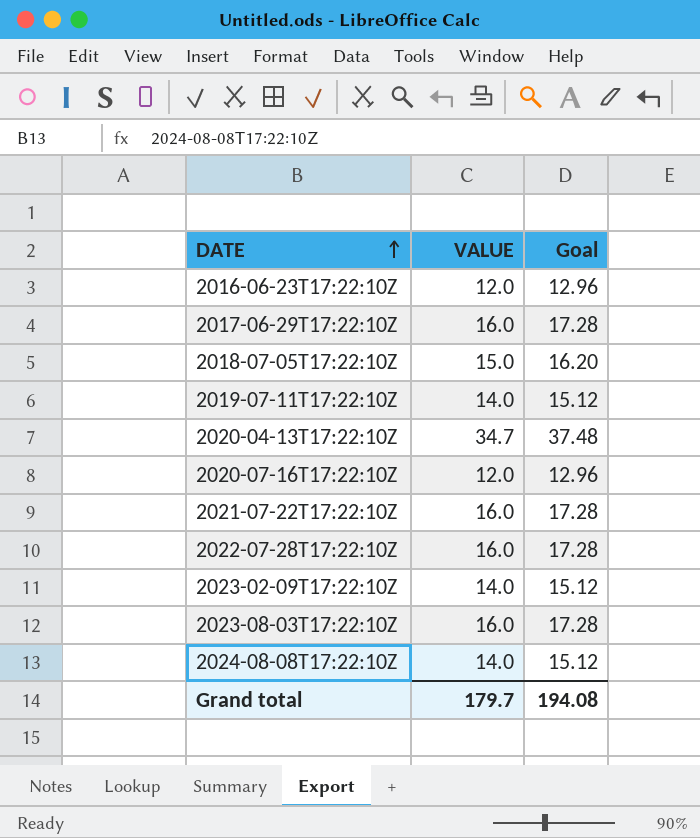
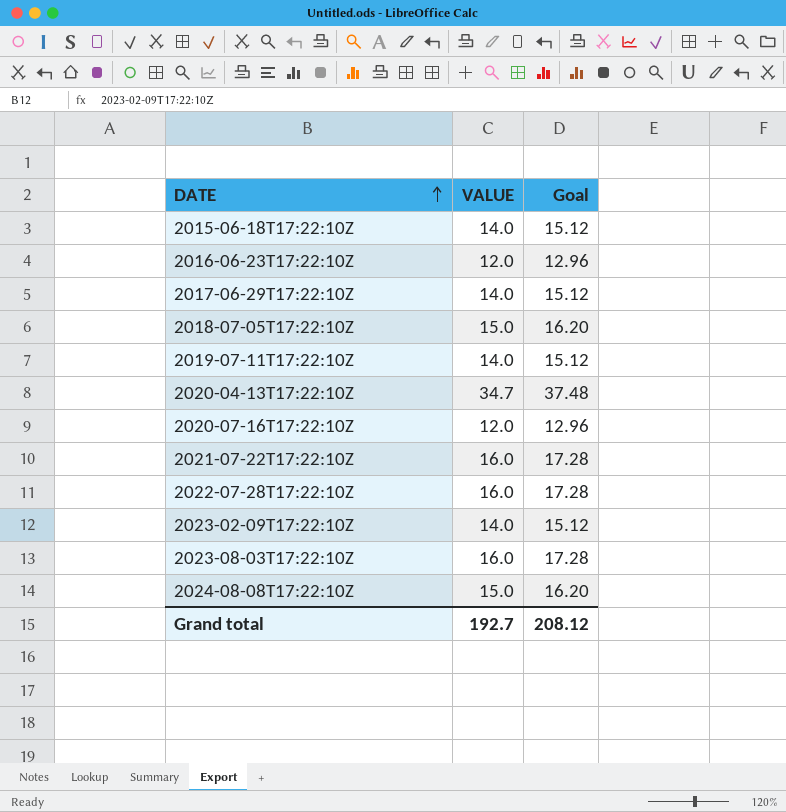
row 2015-06-18T17:22:10Z: none -> 14.0 | 15.12
2017-06-29T17:22:10Z | VALUE: 16.0 -> 14.0
2017-06-29T17:22:10Z | Goal: 17.28 -> 15.12
2024-08-08T17:22:10Z | VALUE: 14.0 -> 15.0
2024-08-08T17:22:10Z | Goal: 15.12 -> 16.20
Grand total | VALUE: 179.7 -> 192.7
Grand total | Goal: 194.08 -> 208.12

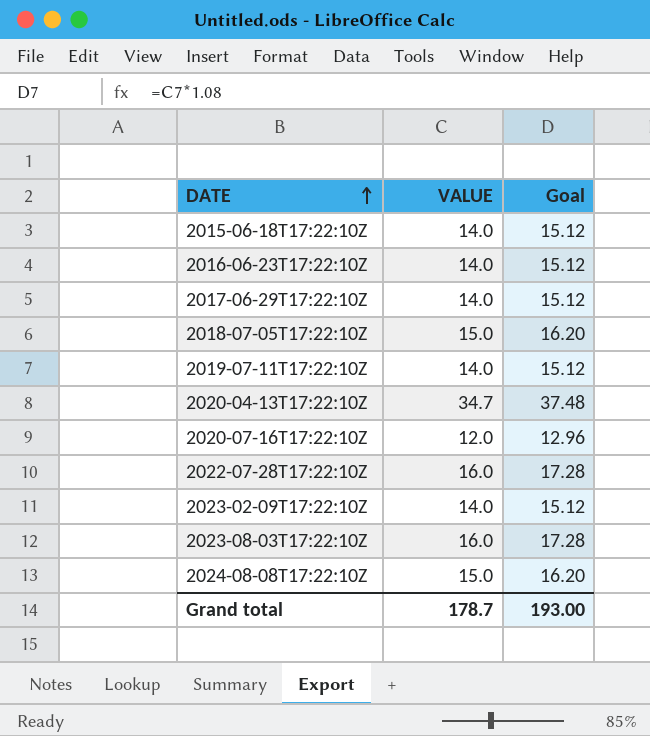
row 2021-07-22T17:22:10Z: 16.0 | 17.28 -> none
2016-06-23T17:22:10Z | VALUE: 12.0 -> 14.0
2016-06-23T17:22:10Z | Goal: 12.96 -> 15.12
Grand total | VALUE: 192.7 -> 178.7
Grand total | Goal: 208.12 -> 193.00

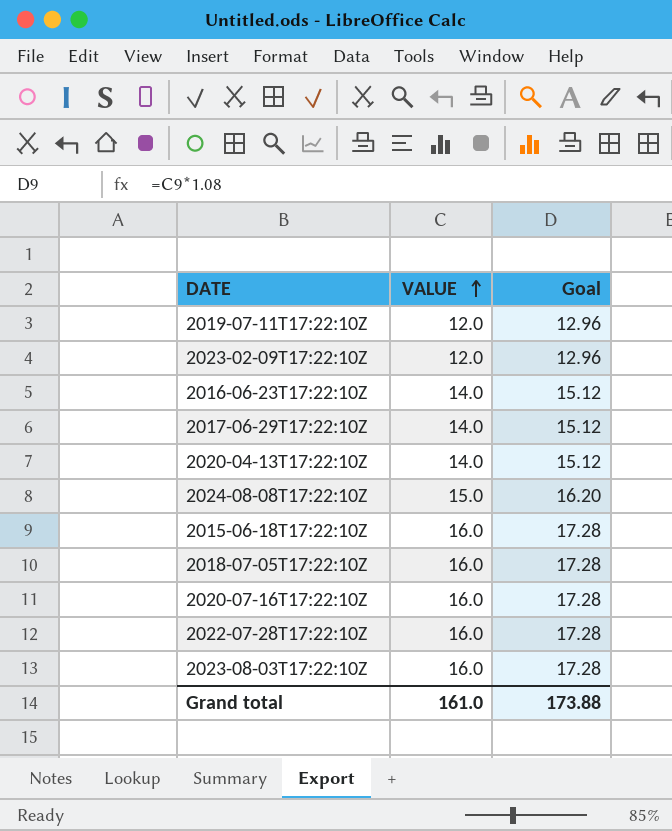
row order: DATE ascending -> VALUE ascending
2019-07-11T17:22:10Z | VALUE: 14.0 -> 12.0
2019-07-11T17:22:10Z | Goal: 15.12 -> 12.96
2023-02-09T17:22:10Z | VALUE: 14.0 -> 12.0
2023-02-09T17:22:10Z | Goal: 15.12 -> 12.96
2020-04-13T17:22:10Z | VALUE: 34.7 -> 14.0
2020-04-13T17:22:10Z | Goal: 37.48 -> 15.12
2015-06-18T17:22:10Z | VALUE: 14.0 -> 16.0
2015-06-18T17:22:10Z | Goal: 15.12 -> 17.28
2018-07-05T17:22:10Z | VALUE: 15.0 -> 16.0
2018-07-05T17:22:10Z | Goal: 16.20 -> 17.28
2020-07-16T17:22:10Z | VALUE: 12.0 -> 16.0
2020-07-16T17:22:10Z | Goal: 12.96 -> 17.28
Grand total | VALUE: 178.7 -> 161.0
Grand total | Goal: 193.00 -> 173.88

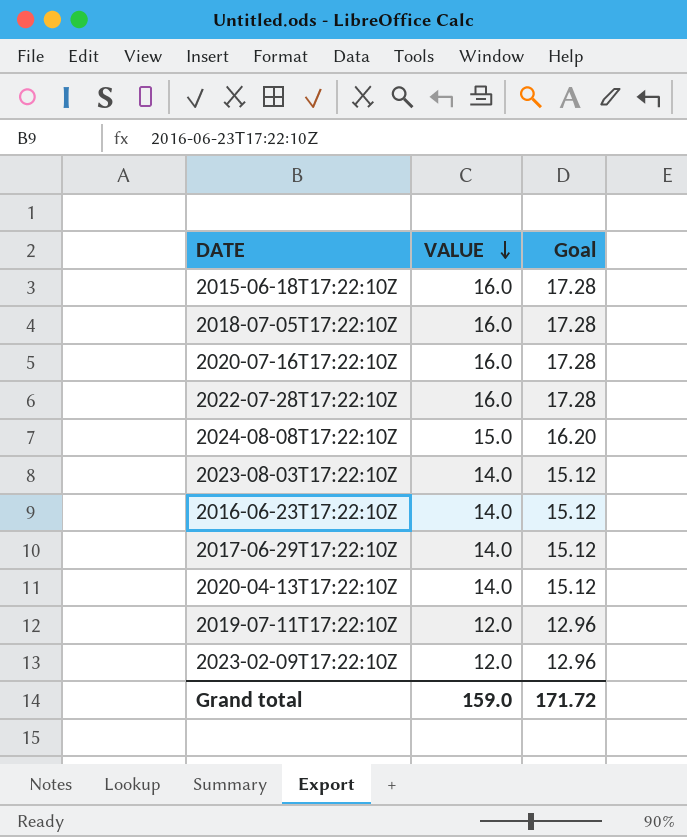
row order: VALUE ascending -> VALUE descending
2023-08-03T17:22:10Z | VALUE: 16.0 -> 14.0
2023-08-03T17:22:10Z | Goal: 17.28 -> 15.12
Grand total | VALUE: 161.0 -> 159.0
Grand total | Goal: 173.88 -> 171.72

